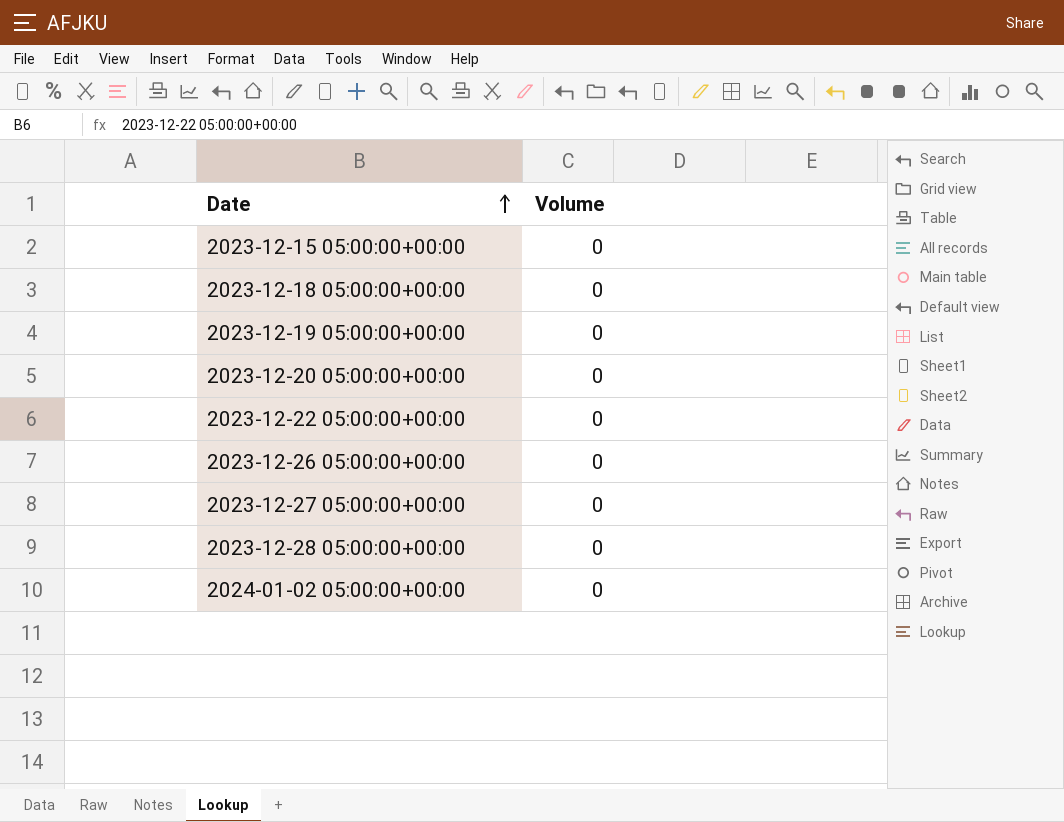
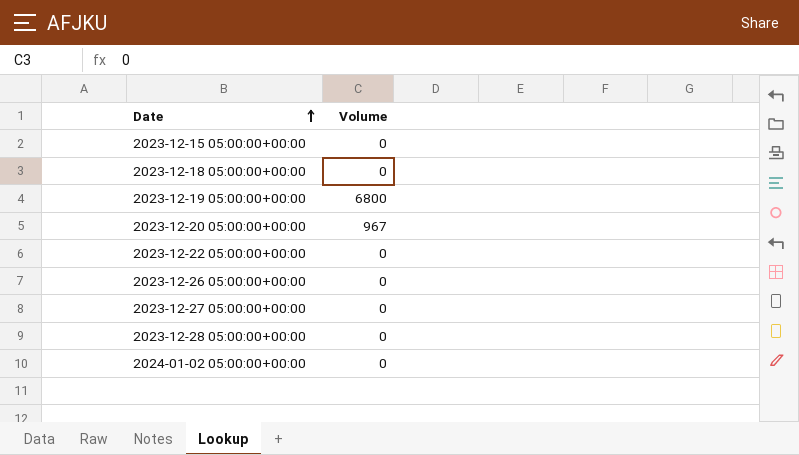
2023-12-19 05:00:00+00:00 | Volume: 0 -> 6800
2023-12-20 05:00:00+00:00 | Volume: 0 -> 967

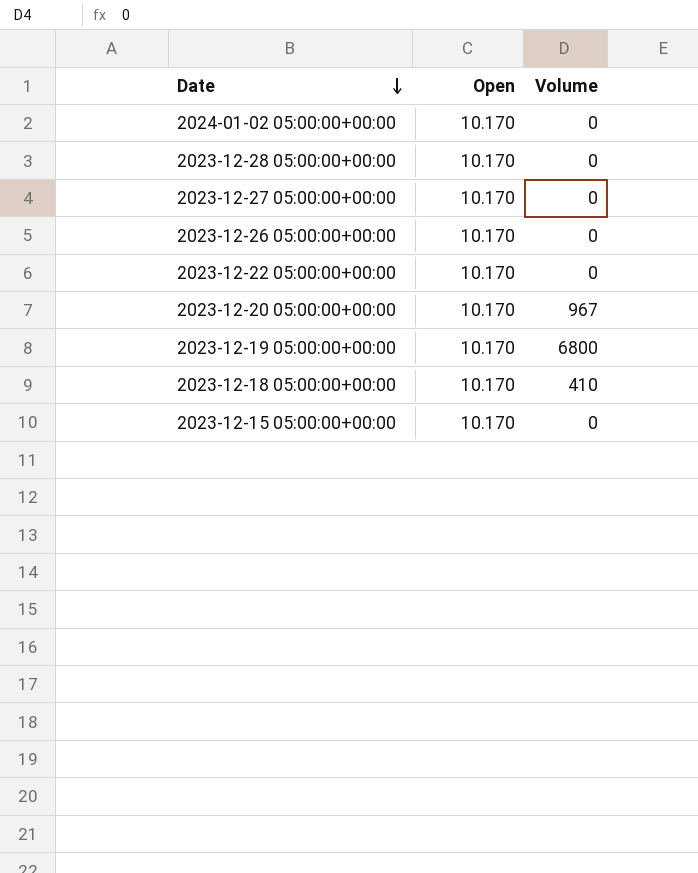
row order: Date ascending -> Date descending
column Open | position: none -> 2
2023-12-18 05:00:00+00:00 | Volume: 0 -> 410

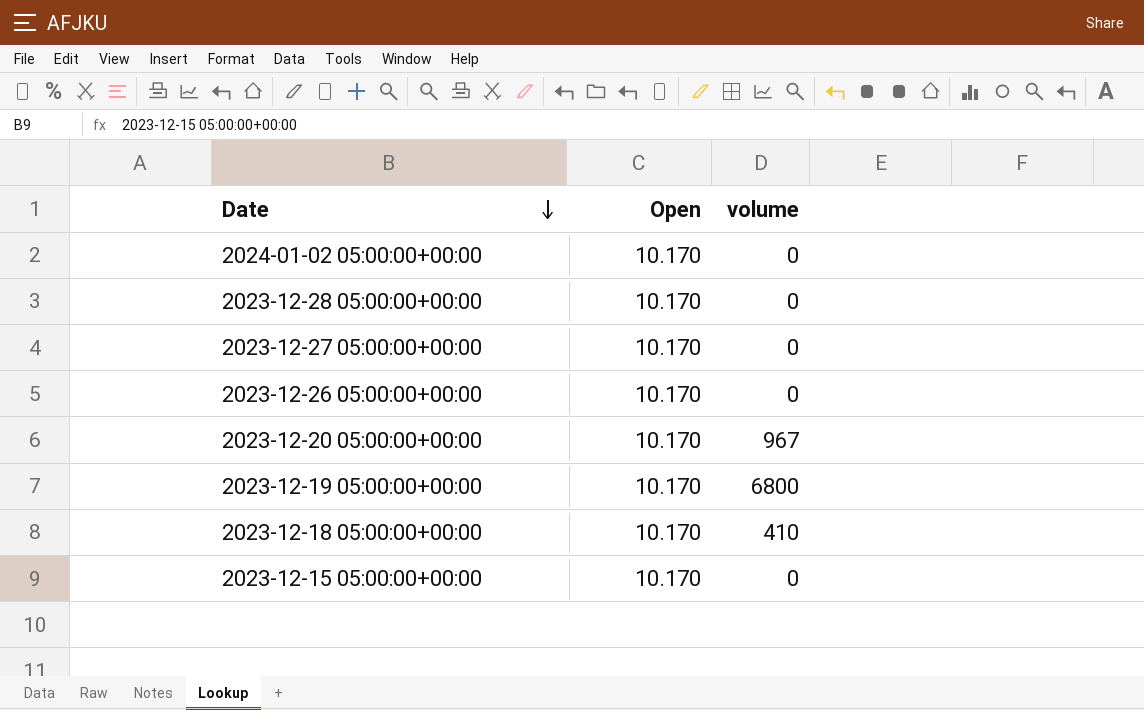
column name: Volume -> volume
row 2023-12-22 05:00:00+00:00: 10.170 | 0 -> none

